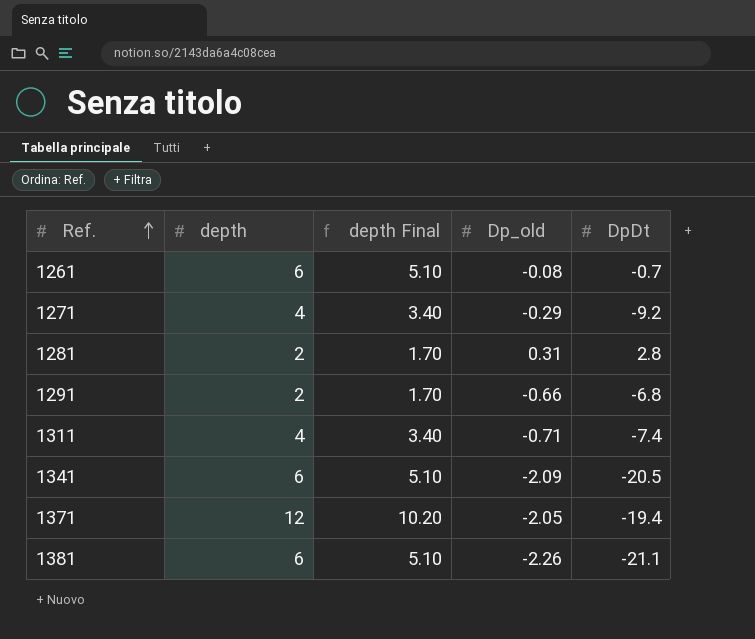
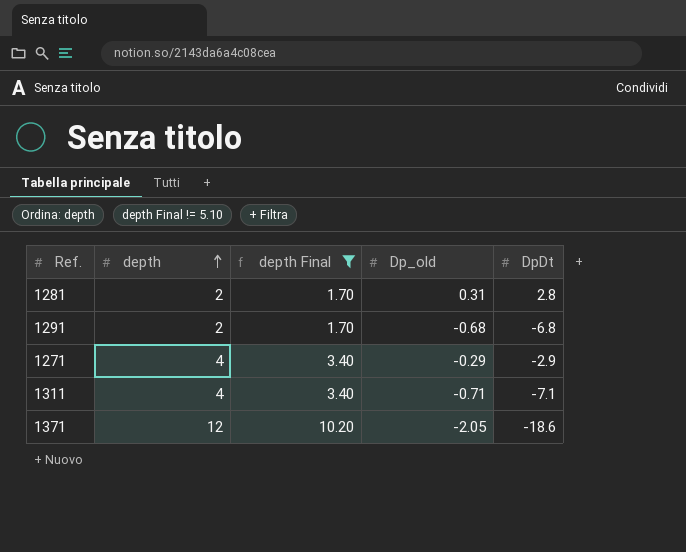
filter: none -> depth Final != 5.10
row order: Ref. ascending -> depth ascending
1291 | Dp_old: -0.66 -> -0.68
1271 | DpDt: -9.2 -> -2.9
1311 | DpDt: -7.4 -> -7.1
1371 | DpDt: -19.4 -> -18.6

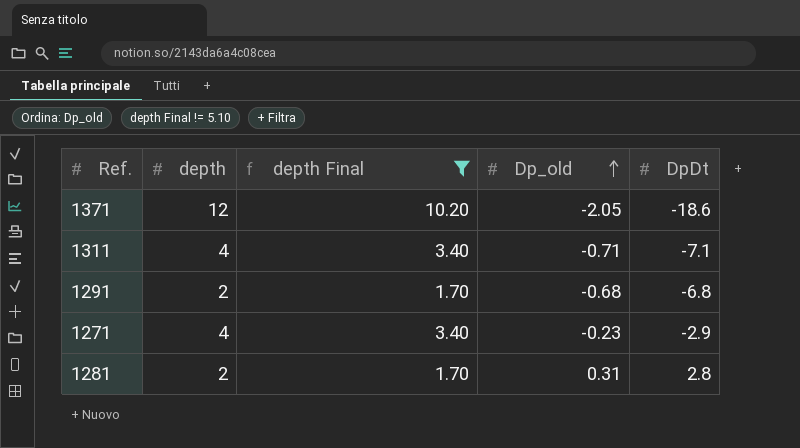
row order: depth ascending -> Dp_old ascending
1271 | Dp_old: -0.29 -> -0.23

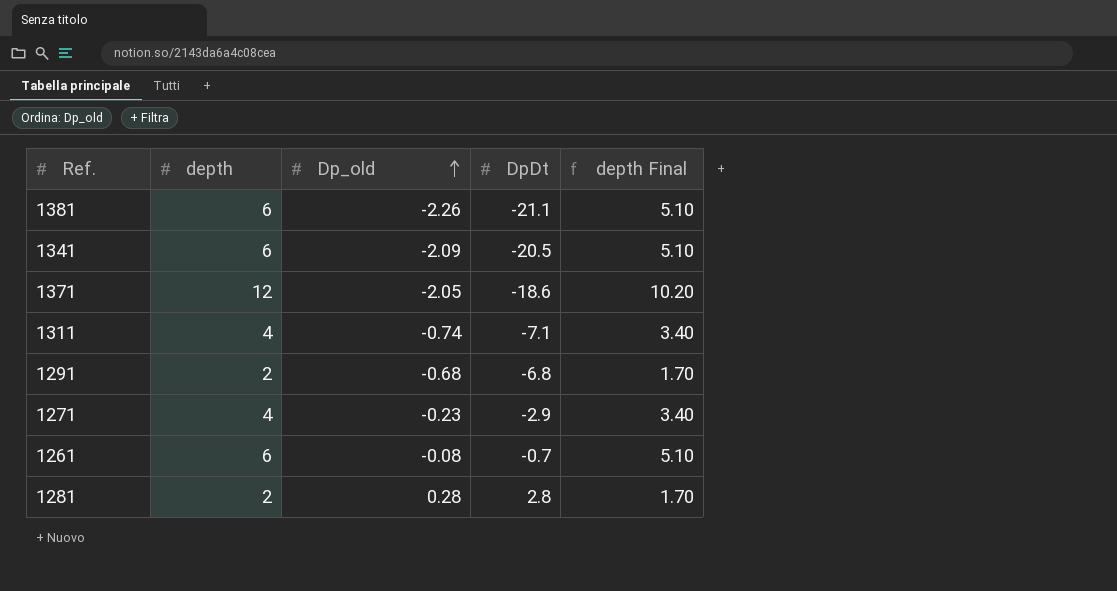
filter: depth Final != 5.10 -> none
column depth Final | position: 3 -> 5
1311 | Dp_old: -0.71 -> -0.74
1281 | Dp_old: 0.31 -> 0.28

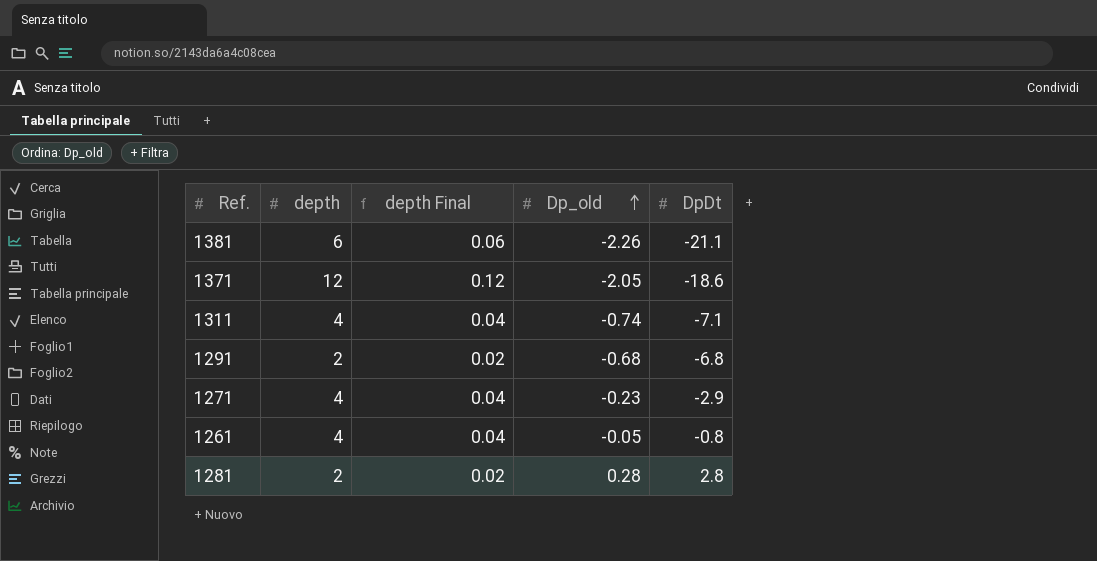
column depth Final | formula: [depth] * 0.85 -> [depth] * 0.01
column depth Final | position: 5 -> 3
row 1341: 6 | -2.09 | -20.5 | 5.10 -> none
1261 | depth: 6 -> 4
1261 | Dp_old: -0.08 -> -0.05
1261 | DpDt: -0.7 -> -0.8

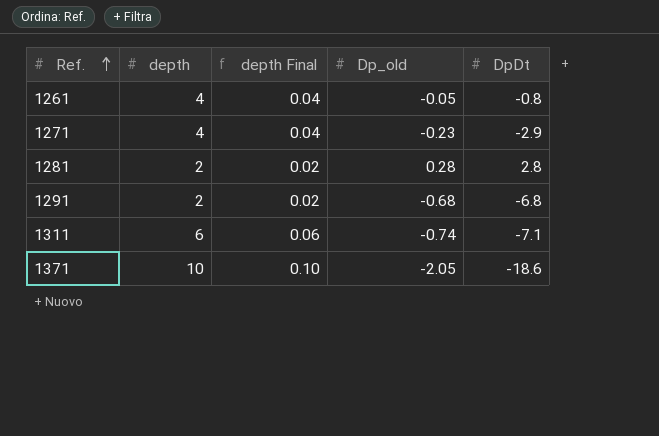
row order: Dp_old ascending -> Ref. ascending
row 1381: 6 | 0.06 | -2.26 | -21.1 -> none
1311 | depth: 4 -> 6
1311 | depth Final: 0.04 -> 0.06
1371 | depth: 12 -> 10
1371 | depth Final: 0.12 -> 0.10

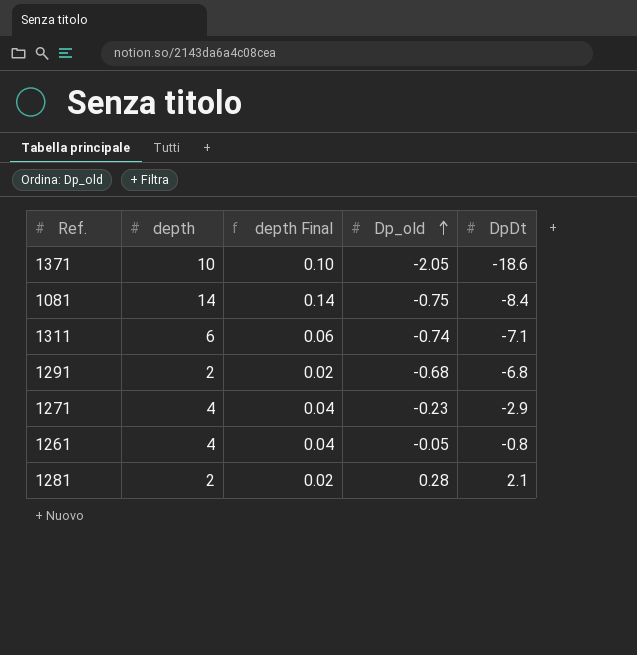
row order: Ref. ascending -> Dp_old ascending
row 1081: none -> 14 | 0.14 | -0.75 | -8.4
1281 | DpDt: 2.8 -> 2.1

